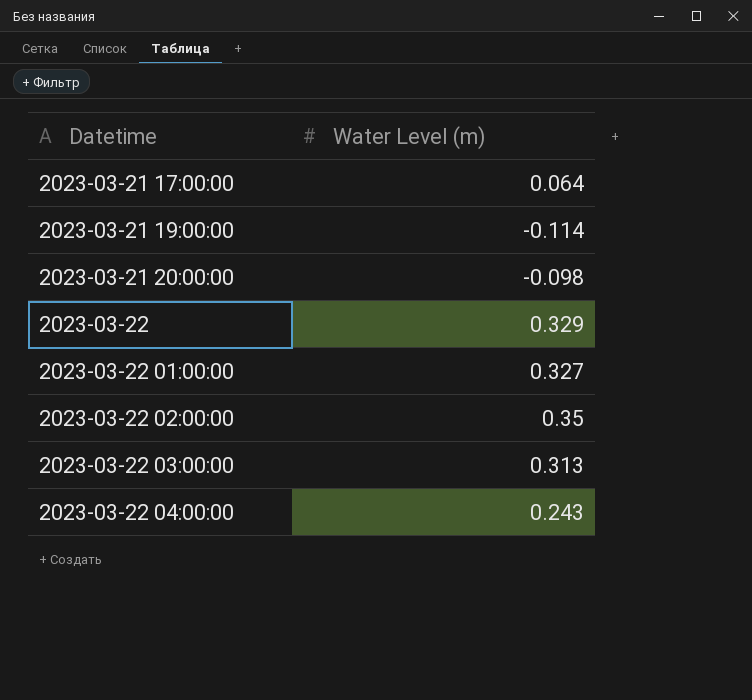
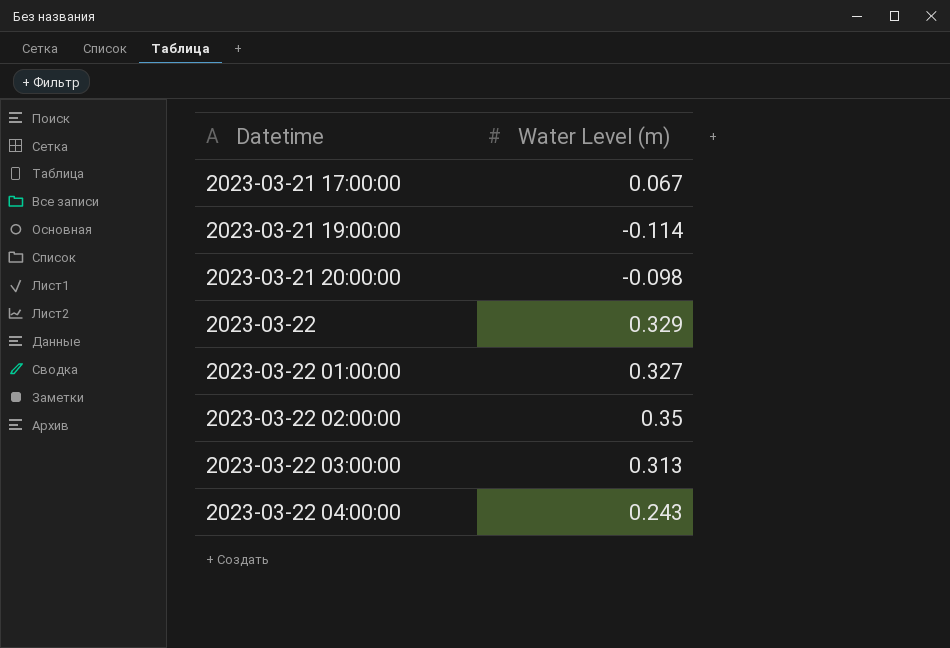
2023-03-21 17:00:00 | Water Level (m): 0.064 -> 0.067

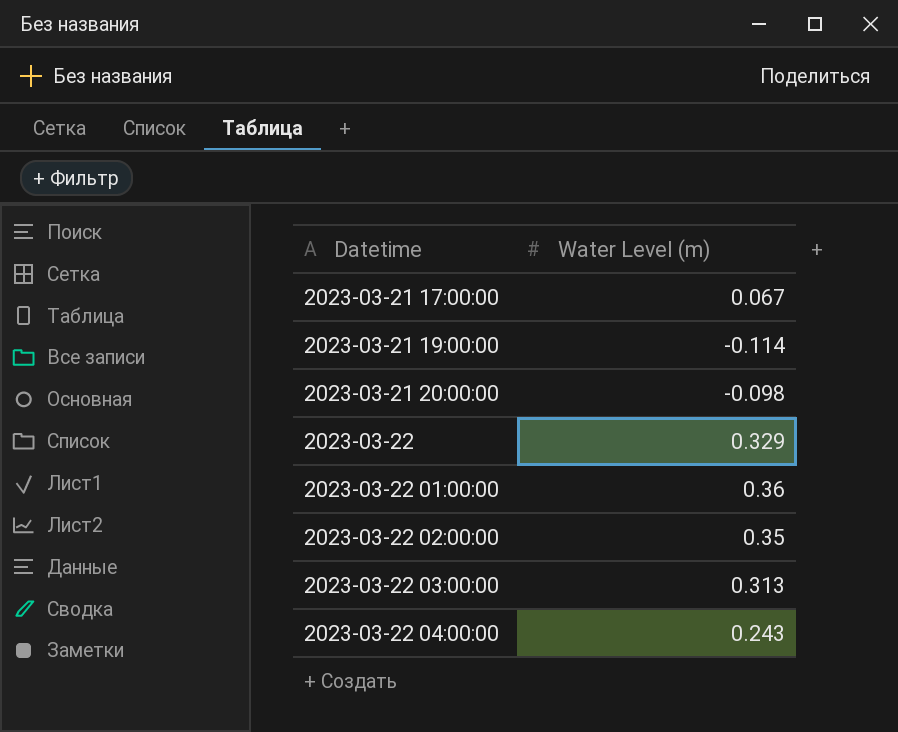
2023-03-22 01:00:00 | Water Level (m): 0.327 -> 0.36

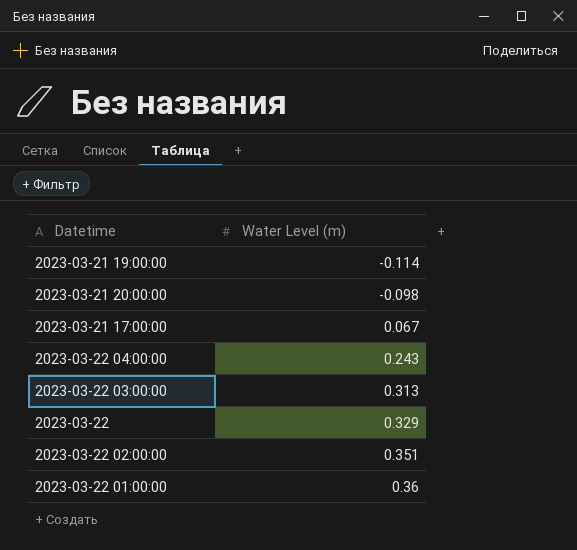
row order: Datetime ascending -> Water Level (m) ascending
2023-03-22 02:00:00 | Water Level (m): 0.35 -> 0.351

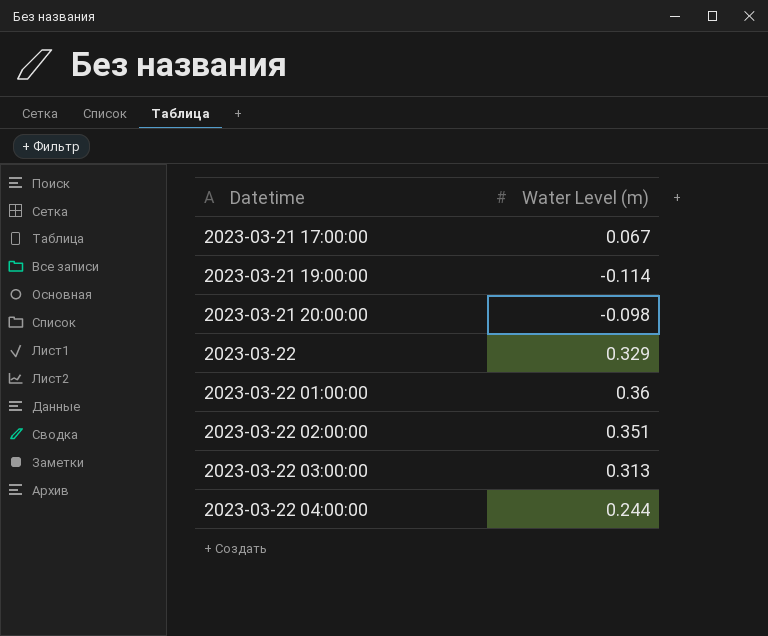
row order: Water Level (m) ascending -> Datetime ascending
2023-03-22 04:00:00 | Water Level (m): 0.243 -> 0.244

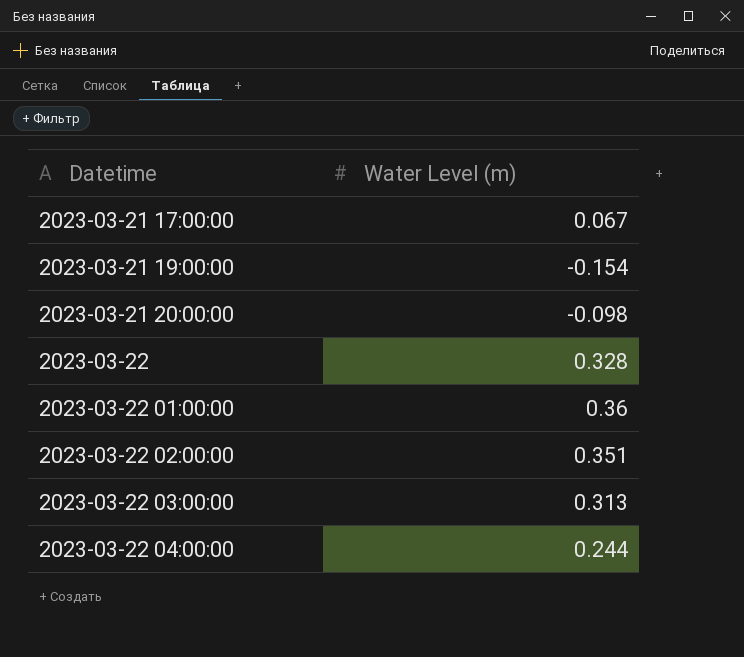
2023-03-21 19:00:00 | Water Level (m): -0.114 -> -0.154
2023-03-22 | Water Level (m): 0.329 -> 0.328

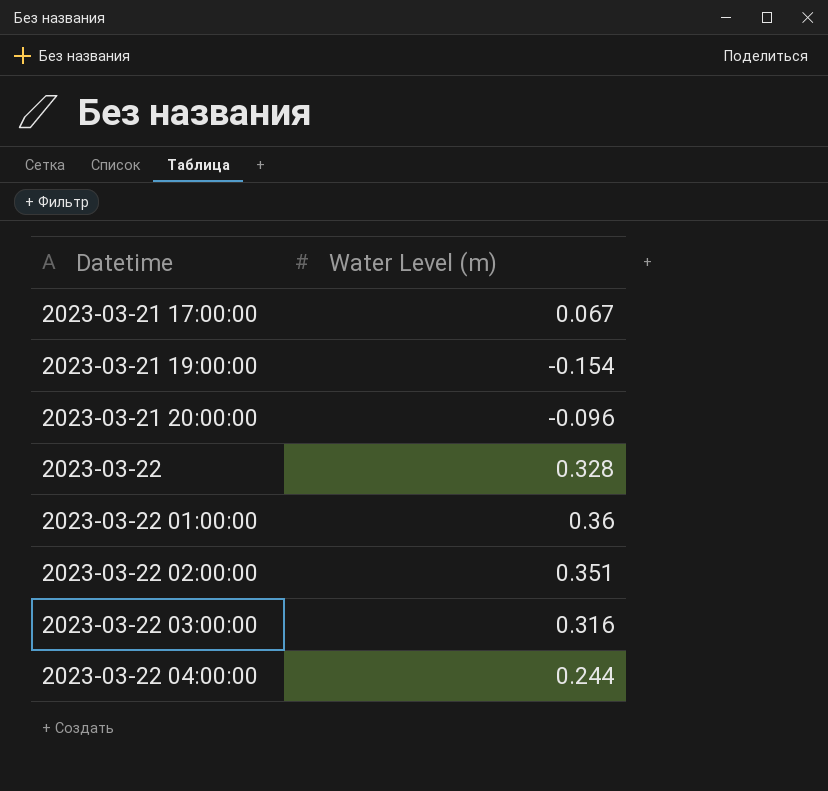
2023-03-21 20:00:00 | Water Level (m): -0.098 -> -0.096
2023-03-22 03:00:00 | Water Level (m): 0.313 -> 0.316

